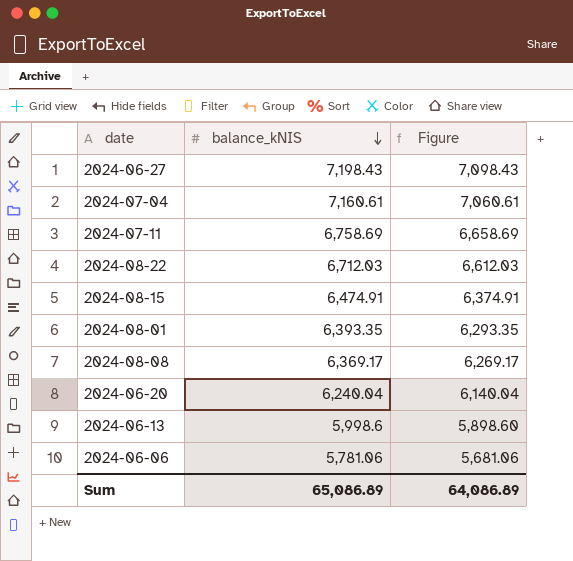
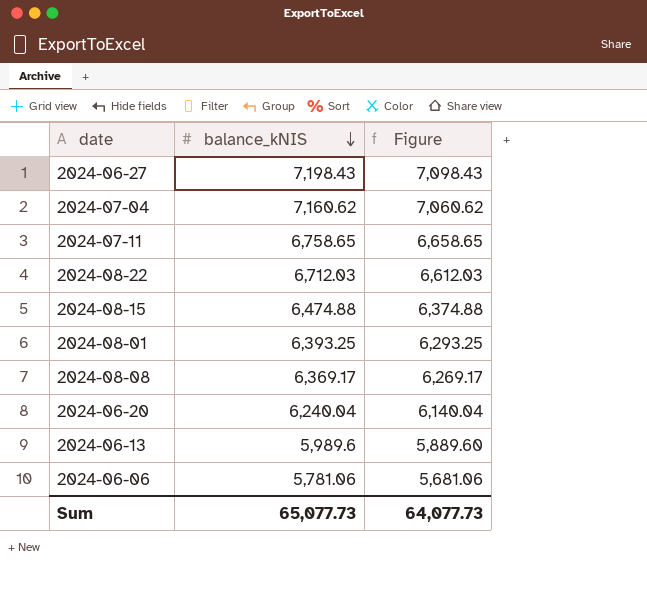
2024-07-04 | balance_kNIS: 7,160.61 -> 7,160.62
2024-07-04 | Figure: 7,060.61 -> 7,060.62
2024-07-11 | balance_kNIS: 6,758.69 -> 6,758.65
2024-07-11 | Figure: 6,658.69 -> 6,658.65
2024-08-15 | balance_kNIS: 6,474.91 -> 6,474.88
2024-08-15 | Figure: 6,374.91 -> 6,374.88
2024-08-01 | balance_kNIS: 6,393.35 -> 6,393.25
2024-08-01 | Figure: 6,293.35 -> 6,293.25
2024-06-13 | balance_kNIS: 5,998.6 -> 5,989.6
2024-06-13 | Figure: 5,898.60 -> 5,889.60
Sum | balance_kNIS: 65,086.89 -> 65,077.73
Sum | Figure: 64,086.89 -> 64,077.73

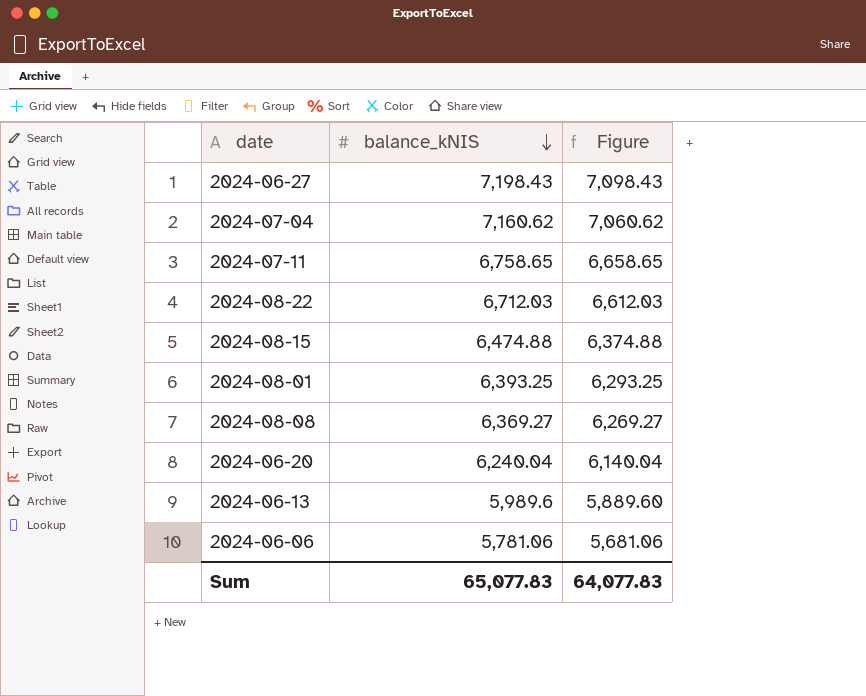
2024-08-08 | balance_kNIS: 6,369.17 -> 6,369.27
2024-08-08 | Figure: 6,269.17 -> 6,269.27
Sum | balance_kNIS: 65,077.73 -> 65,077.83
Sum | Figure: 64,077.73 -> 64,077.83

